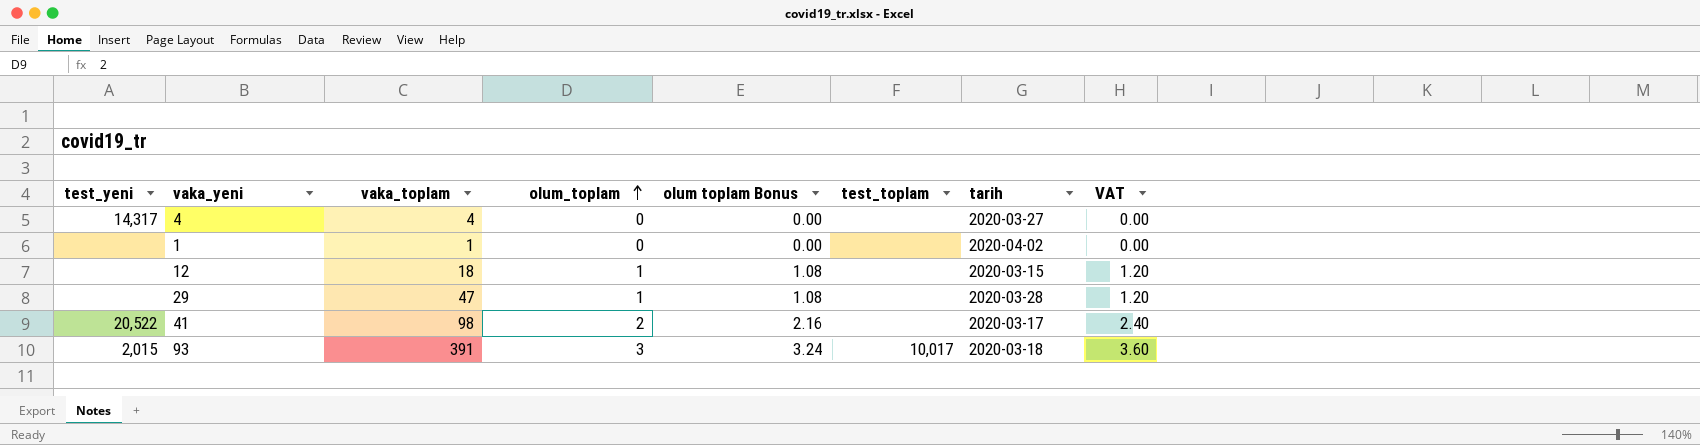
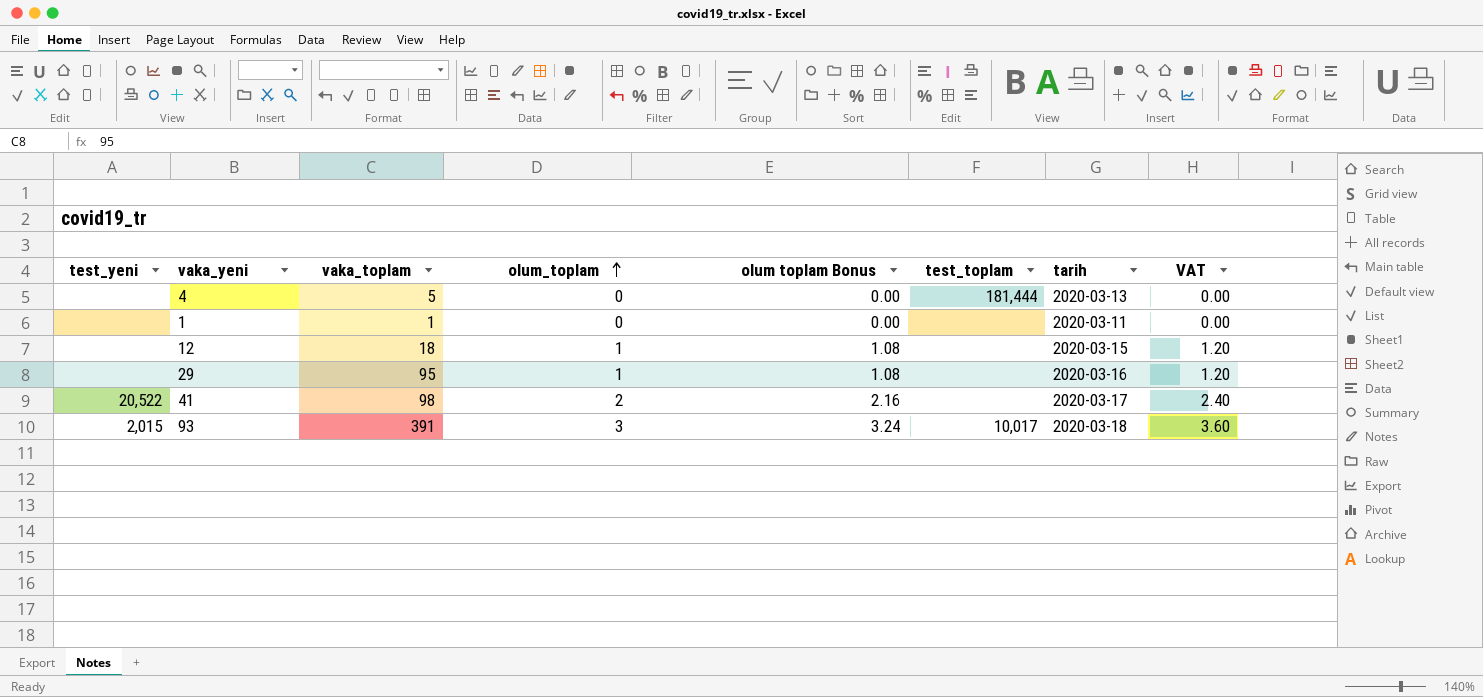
4 | test_yeni: 14,317 -> none
4 | vaka_toplam: 4 -> 5
4 | test_toplam: none -> 181,444
4 | tarih: 2020-03-27 -> 2020-03-13
1 | tarih: 2020-04-02 -> 2020-03-11
29 | vaka_toplam: 47 -> 95
29 | tarih: 2020-03-28 -> 2020-03-16

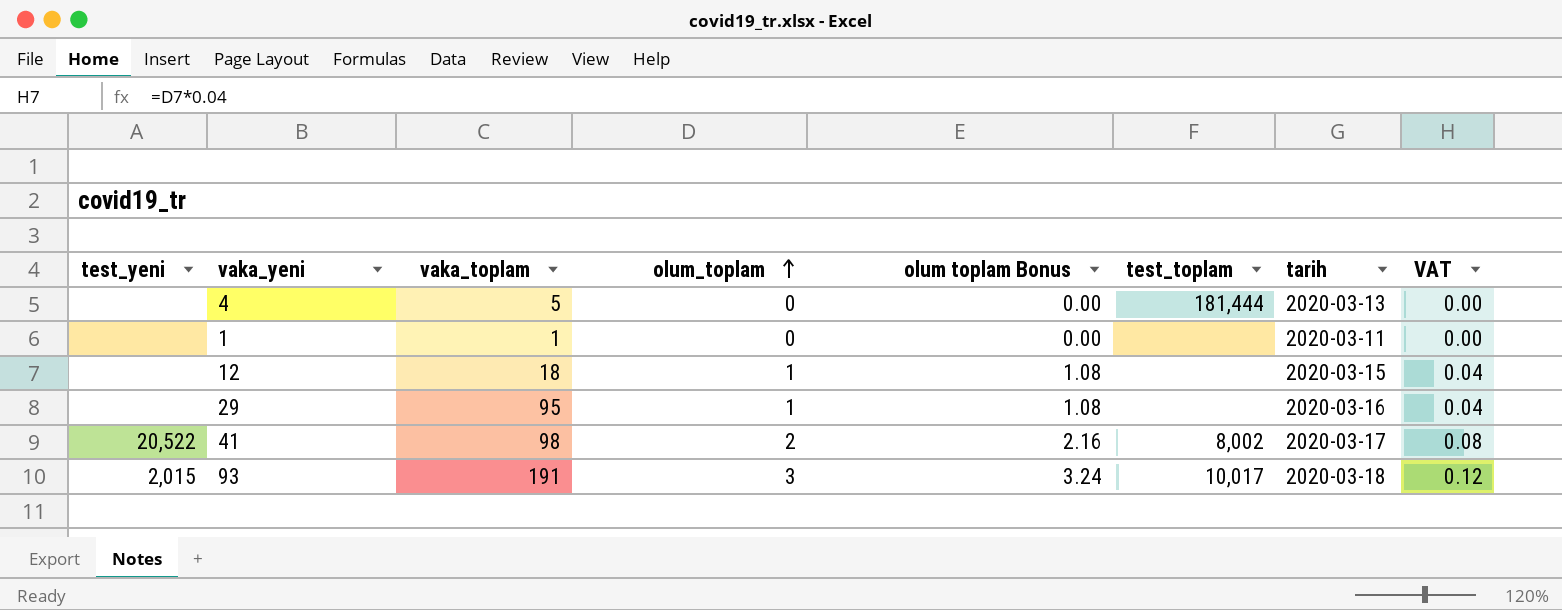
column VAT | formula: [olum_toplam] * 1.2 -> [olum_toplam] * 0.04
41 | test_toplam: none -> 8,002
93 | vaka_toplam: 391 -> 191

